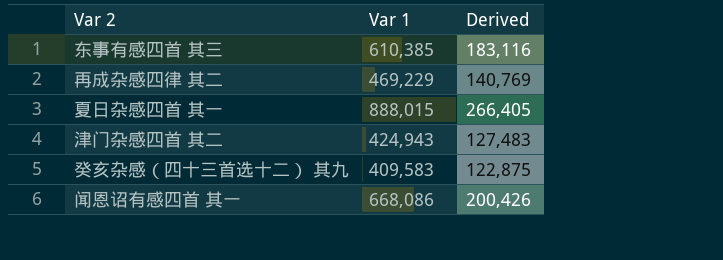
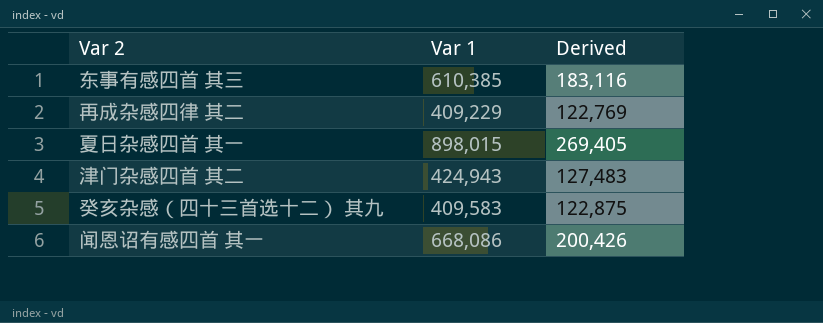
再成杂感四律 其二 | Var 1: 469,229 -> 409,229
再成杂感四律 其二 | Derived: 140,769 -> 122,769
夏日杂感四首 其一 | Var 1: 888,015 -> 898,015
夏日杂感四首 其一 | Derived: 266,405 -> 269,405

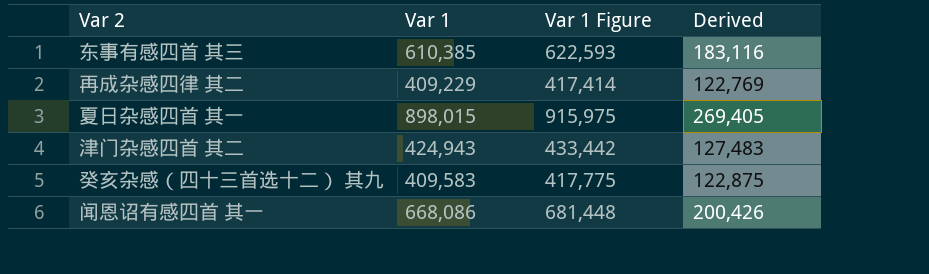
column Var 1 Figure | formula: none -> [Var 1] * 1.02

